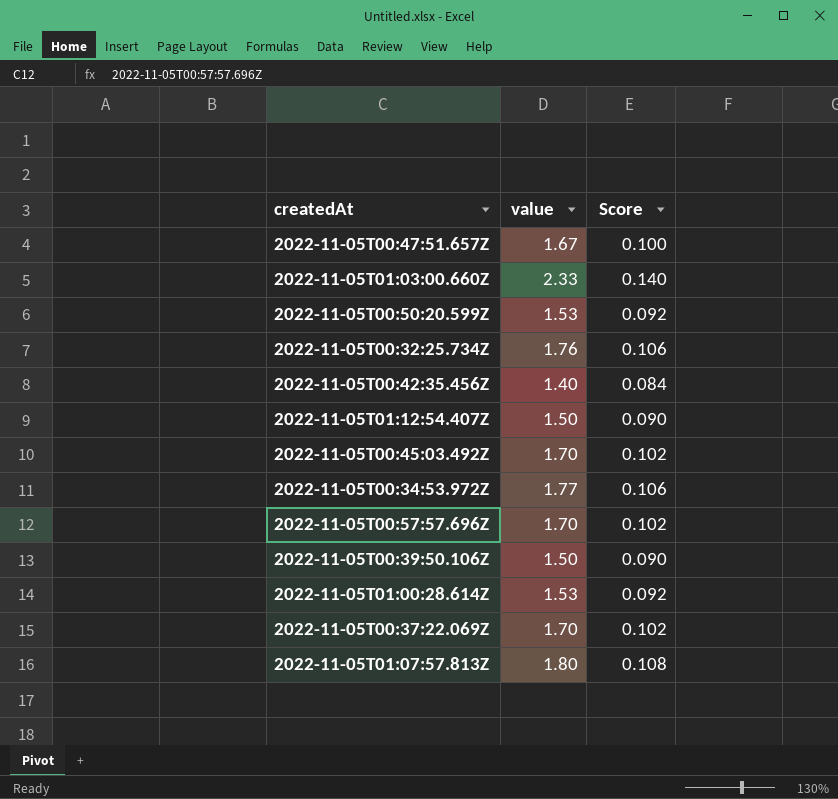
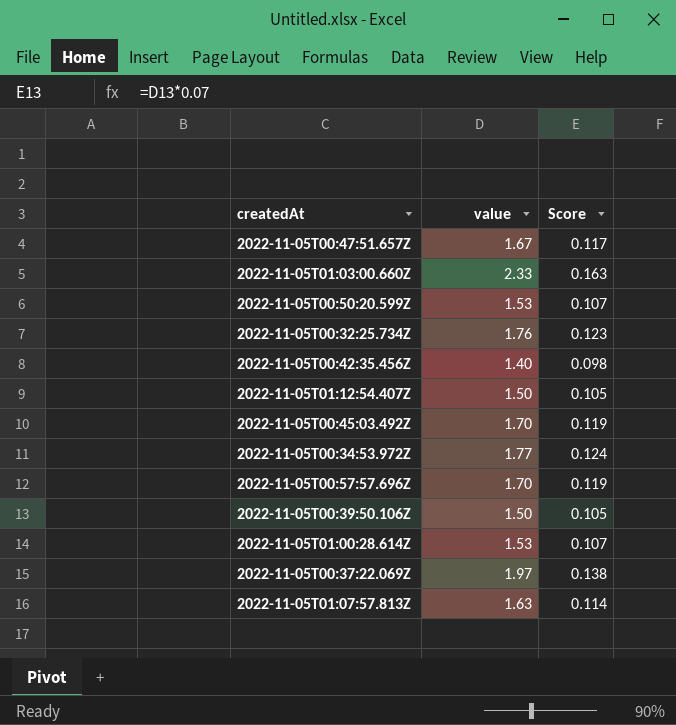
column Score | formula: [value] * 0.06 -> [value] * 0.07
2022-11-05T00:37:22.069Z | value: 1.70 -> 1.97
2022-11-05T01:07:57.813Z | value: 1.80 -> 1.63

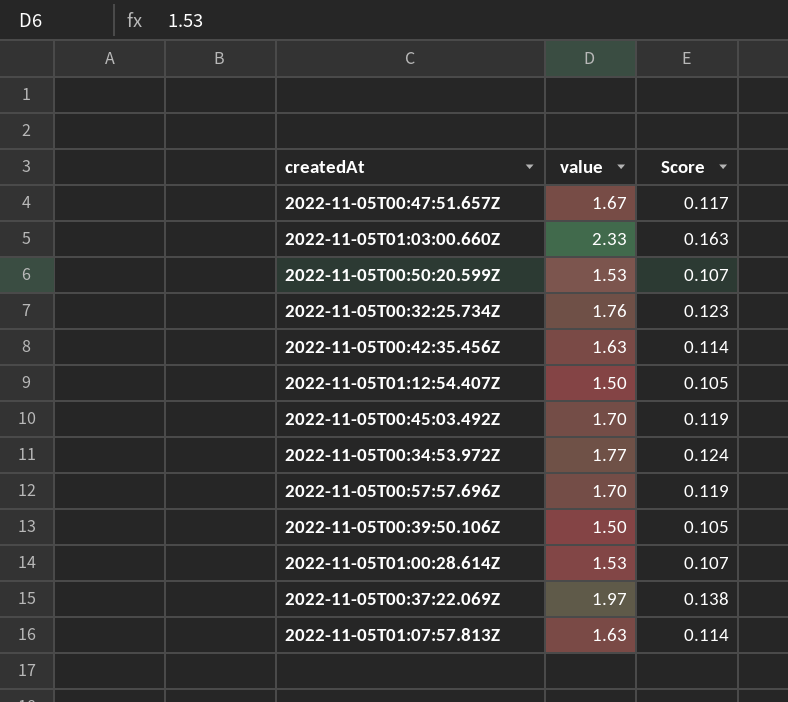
2022-11-05T00:42:35.456Z | value: 1.40 -> 1.63
2022-11-05T00:42:35.456Z | Score: 0.098 -> 0.114

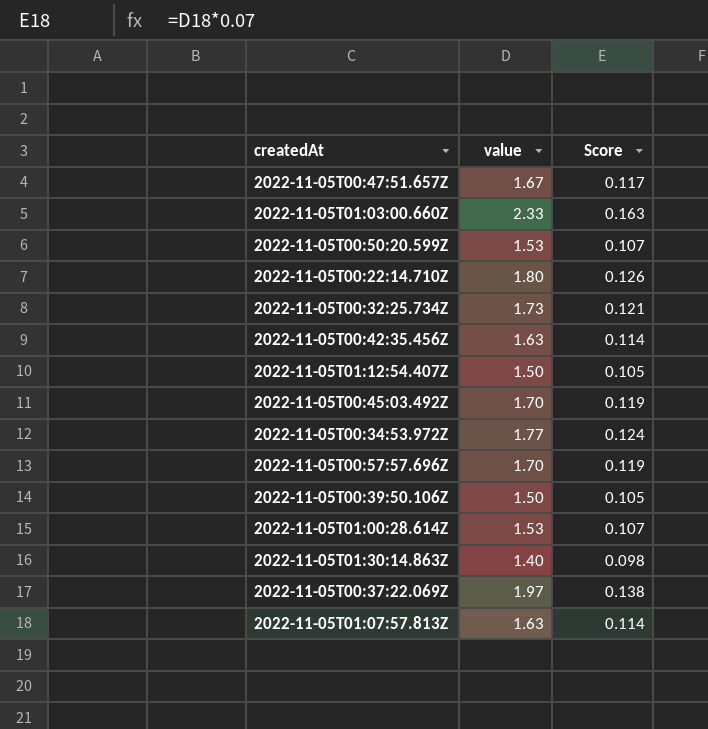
row 2022-11-05T00:22:14.710Z: none -> 1.80 | 0.126
2022-11-05T00:32:25.734Z | value: 1.76 -> 1.73
2022-11-05T00:32:25.734Z | Score: 0.123 -> 0.121
row 2022-11-05T01:30:14.863Z: none -> 1.40 | 0.098

